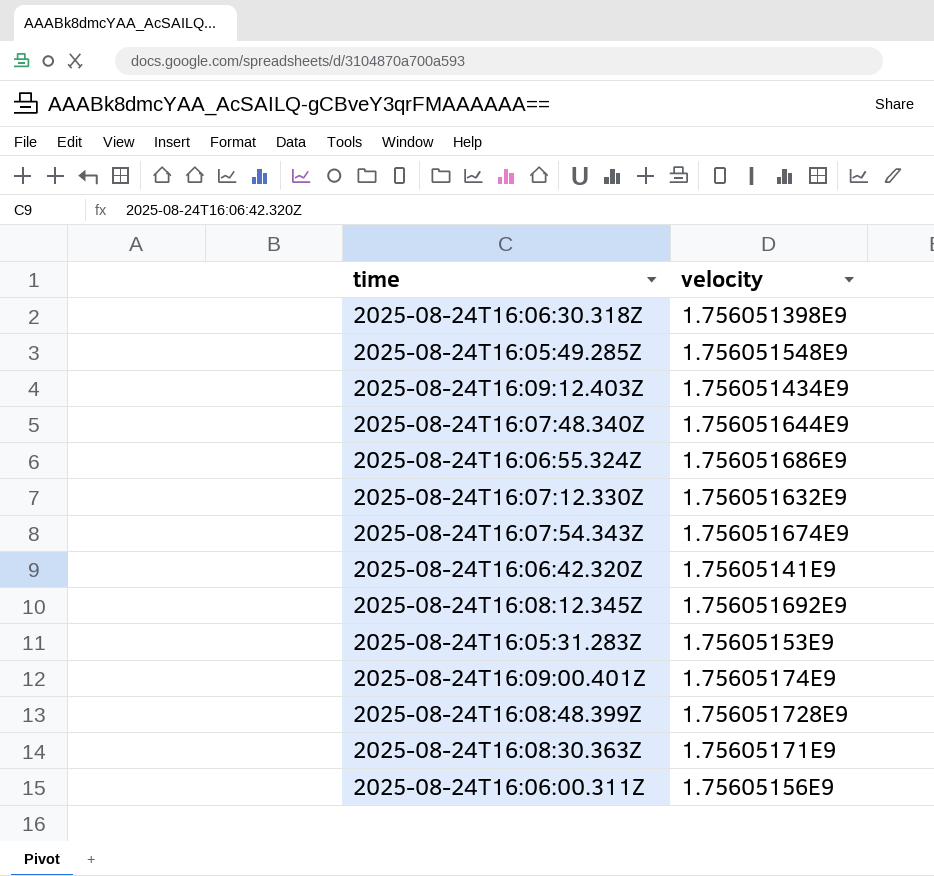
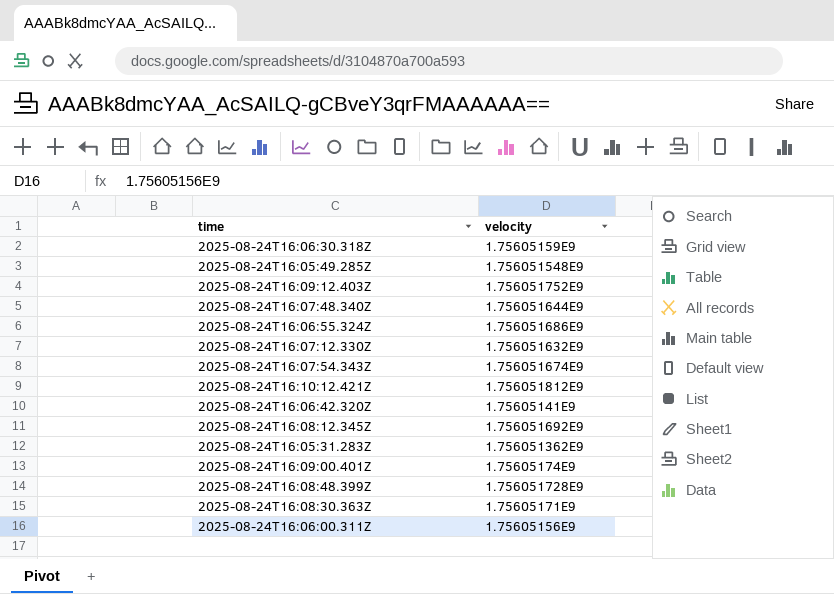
2025-08-24T16:06:30.318Z | velocity: 1.756051398E9 -> 1.75605159E9
2025-08-24T16:09:12.403Z | velocity: 1.756051434E9 -> 1.756051752E9
row 2025-08-24T16:10:12.421Z: none -> 1.756051812E9
2025-08-24T16:05:31.283Z | velocity: 1.75605153E9 -> 1.756051362E9

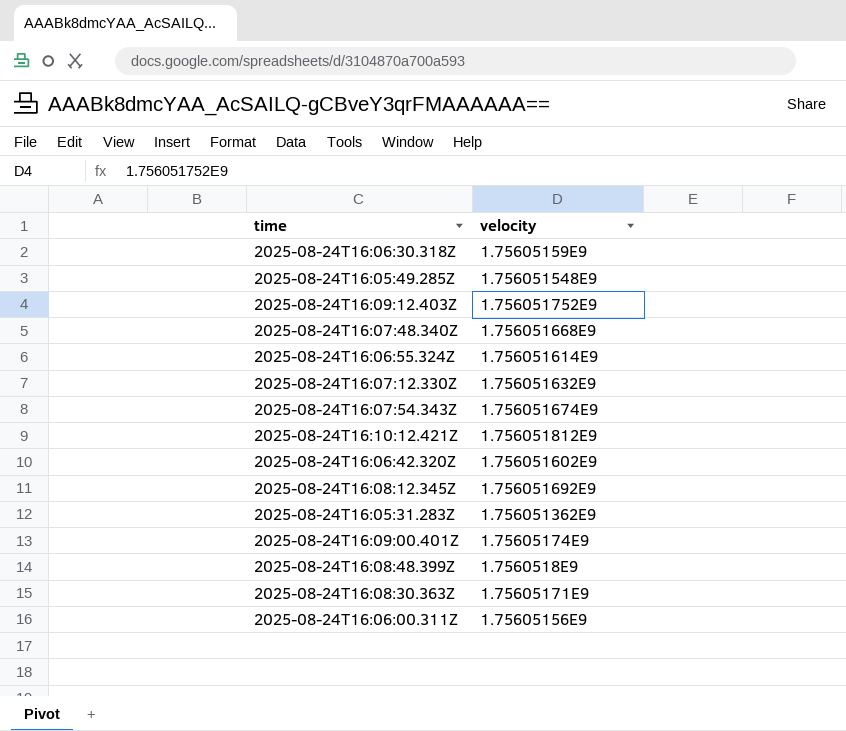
2025-08-24T16:07:48.340Z | velocity: 1.756051644E9 -> 1.756051668E9
2025-08-24T16:06:55.324Z | velocity: 1.756051686E9 -> 1.756051614E9
2025-08-24T16:06:42.320Z | velocity: 1.75605141E9 -> 1.756051602E9
2025-08-24T16:08:48.399Z | velocity: 1.756051728E9 -> 1.7560518E9

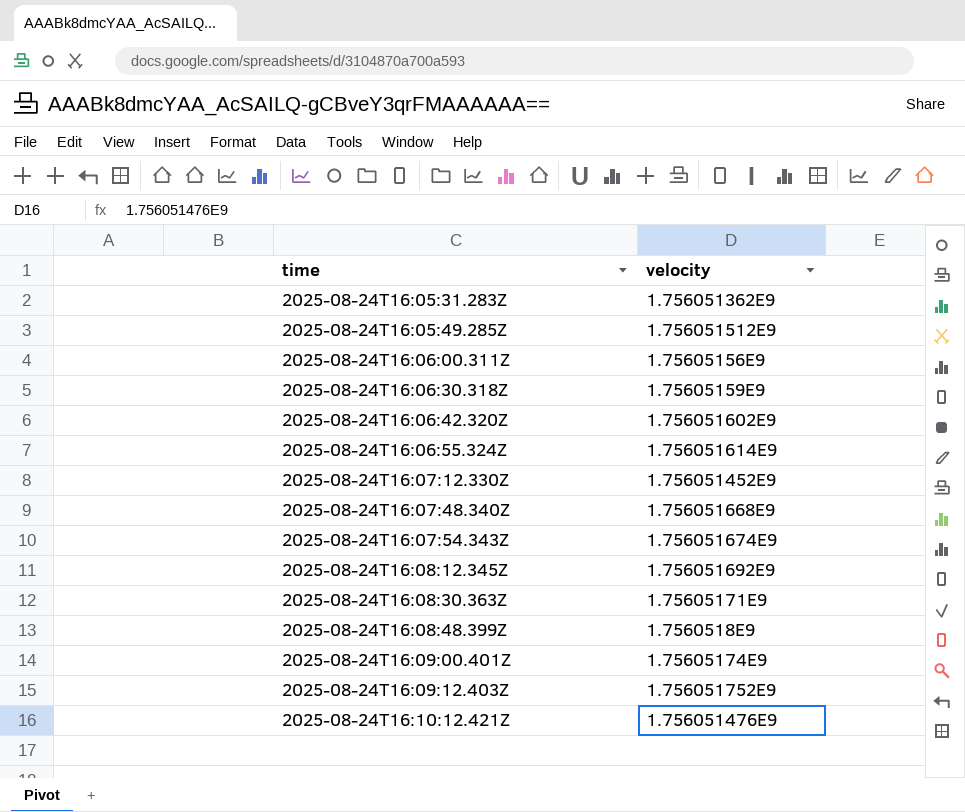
row order: none -> time ascending
2025-08-24T16:05:49.285Z | velocity: 1.756051548E9 -> 1.756051512E9
2025-08-24T16:07:12.330Z | velocity: 1.756051632E9 -> 1.756051452E9
2025-08-24T16:10:12.421Z | velocity: 1.756051812E9 -> 1.756051476E9

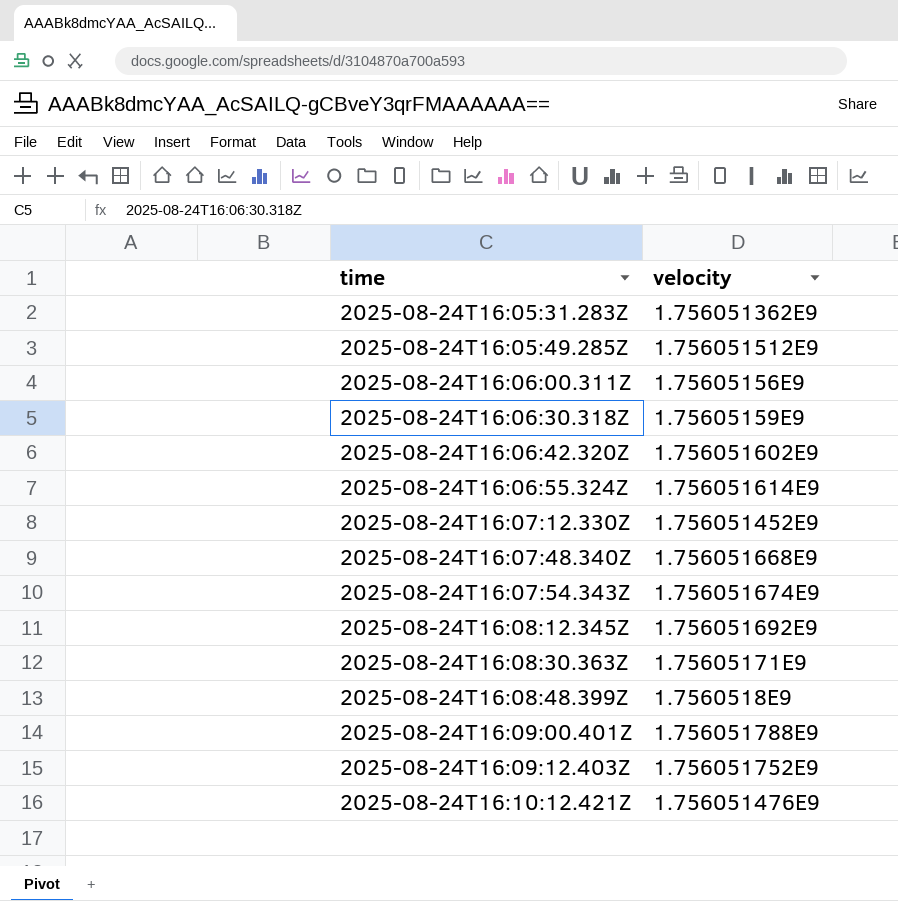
2025-08-24T16:09:00.401Z | velocity: 1.75605174E9 -> 1.756051788E9

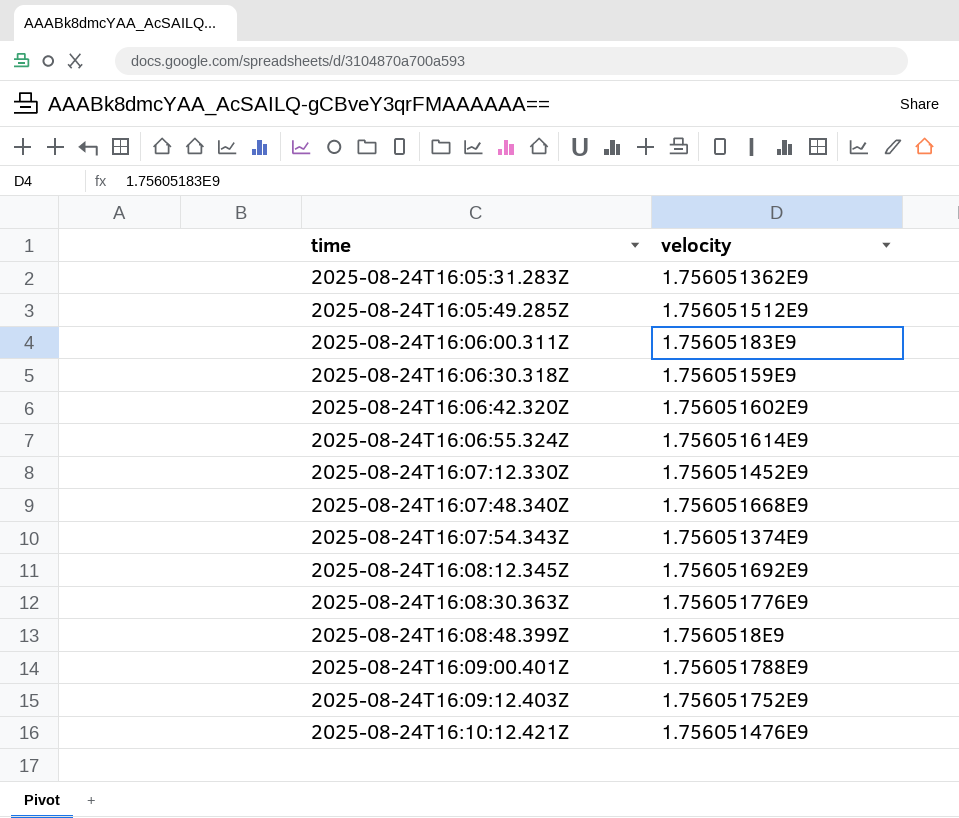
2025-08-24T16:06:00.311Z | velocity: 1.75605156E9 -> 1.75605183E9
2025-08-24T16:07:54.343Z | velocity: 1.756051674E9 -> 1.756051374E9
2025-08-24T16:08:30.363Z | velocity: 1.75605171E9 -> 1.756051776E9

